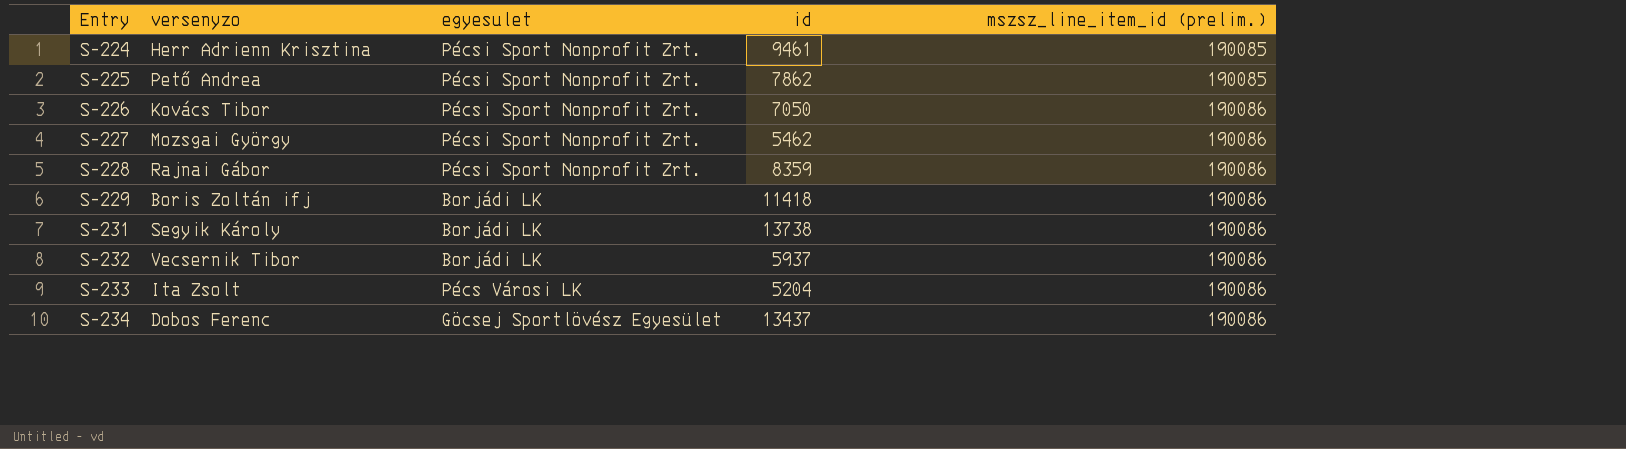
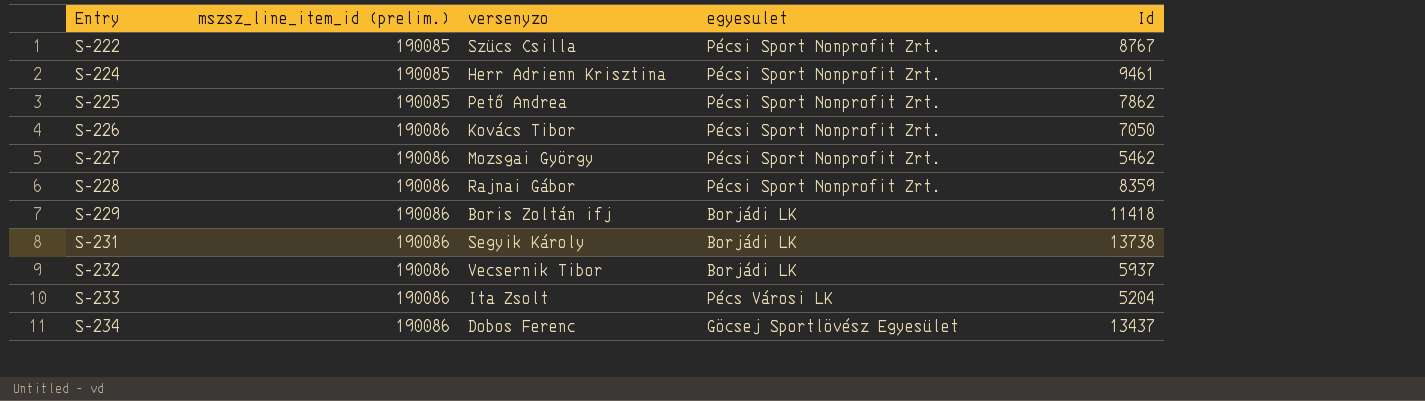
column mszsz_line_item_id (prelim.) | position: 5 -> 2
column name: id -> Id
row S-222: none -> 190085 | Szücs Csilla | Pécsi Sport Nonprofit Zrt. | 8767

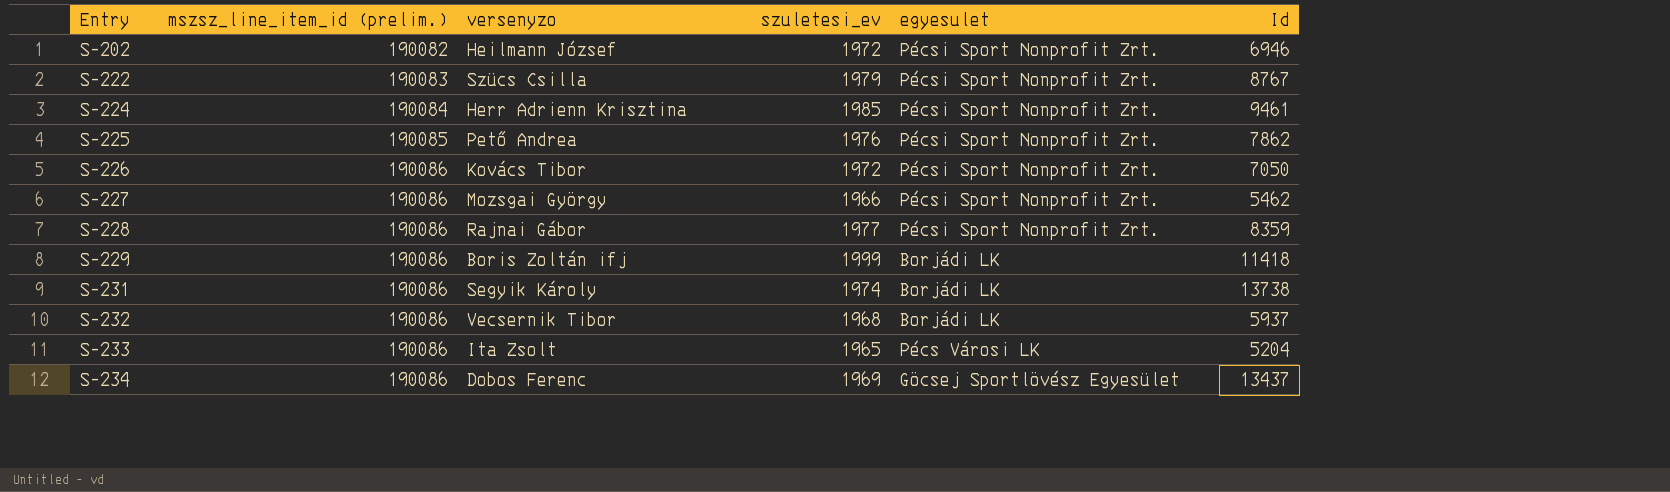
column szuletesi_ev | position: none -> 4
row S-202: none -> 190082 | Heilmann József | 1972 | Pécsi Sport Nonprofit Zrt. | 6946
S-222 | mszsz_line_item_id (prelim.): 190085 -> 190083
S-224 | mszsz_line_item_id (prelim.): 190085 -> 190084

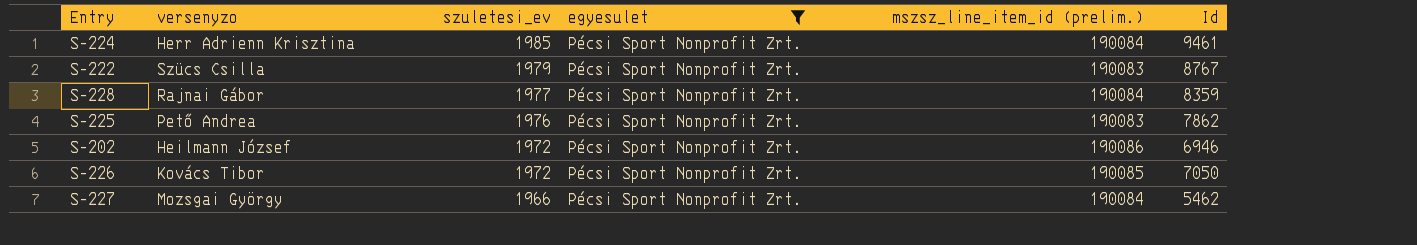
filter: none -> egyesulet = Pécsi Sport Nonprofit Zrt.
row order: Entry ascending -> szuletesi_ev descending
column mszsz_line_item_id (prelim.) | position: 2 -> 5
S-228 | mszsz_line_item_id (prelim.): 190086 -> 190084
S-225 | mszsz_line_item_id (prelim.): 190085 -> 190083
S-202 | mszsz_line_item_id (prelim.): 190082 -> 190086
S-226 | mszsz_line_item_id (prelim.): 190086 -> 190085
S-227 | mszsz_line_item_id (prelim.): 190086 -> 190084

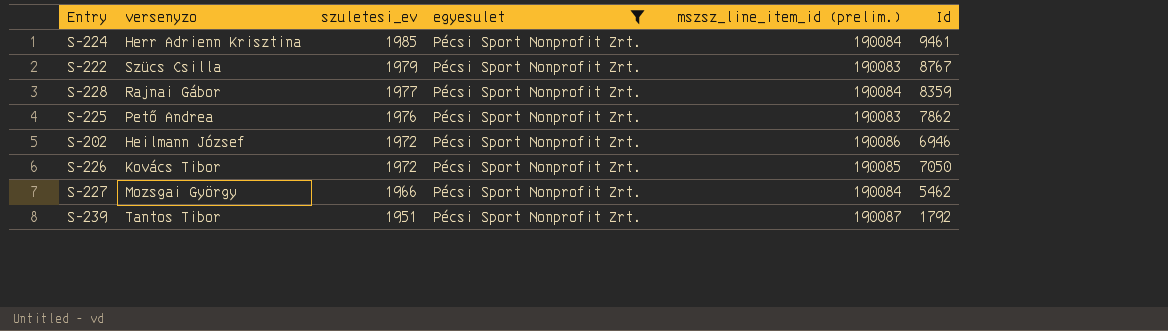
row S-239: none -> Tantos Tibor | 1951 | Pécsi Sport Nonprofit Zrt. | 190087 | 1792

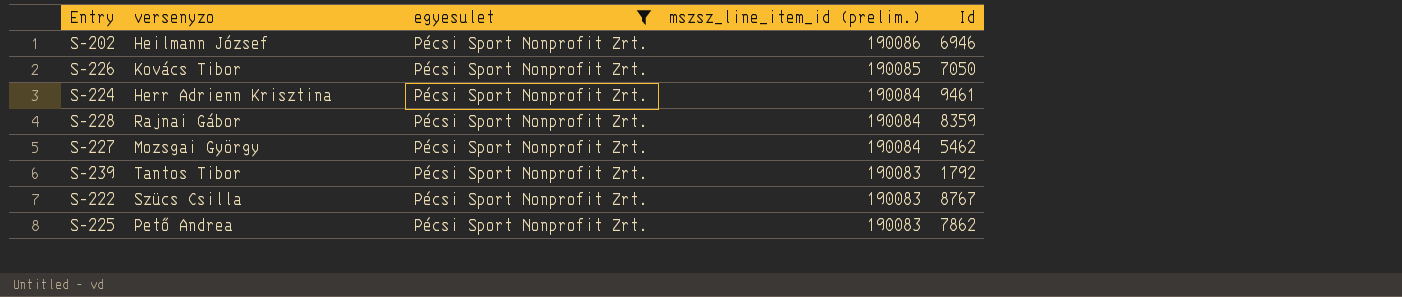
row order: szuletesi_ev descending -> mszsz_line_item_id (prelim.) descending
column szuletesi_ev | position: 3 -> none
S-239 | mszsz_line_item_id (prelim.): 190087 -> 190083

